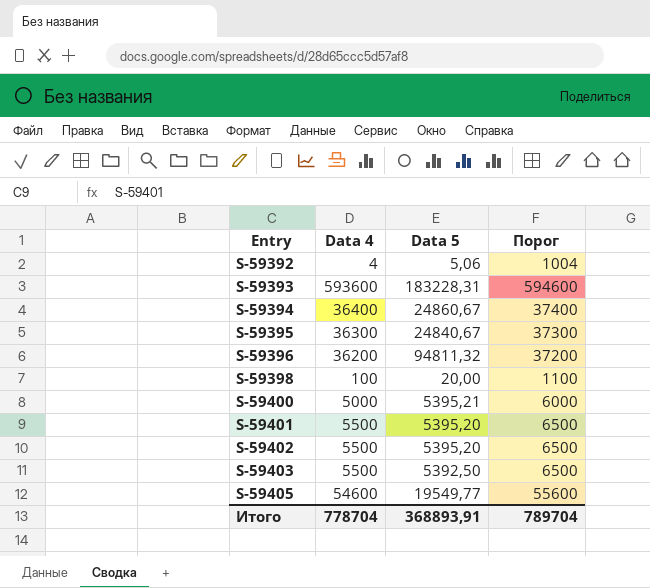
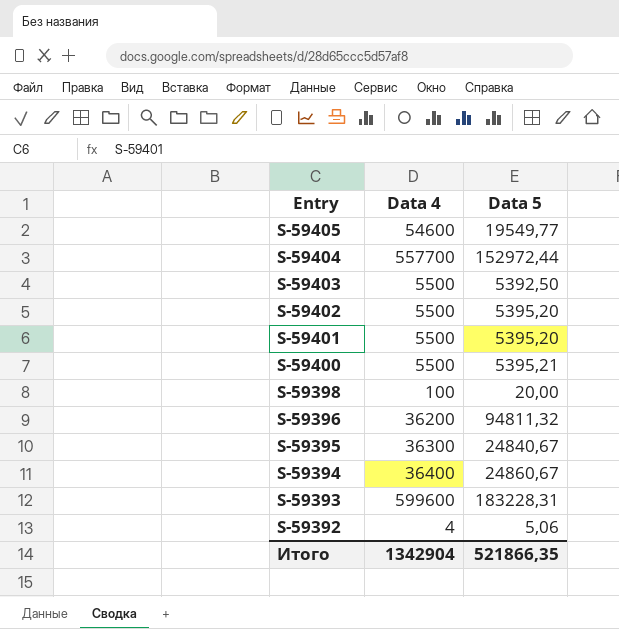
row order: Entry ascending -> Entry descending
column Порог | formula: [Data 4] + 1000 -> none
row S-59404: none -> 557700 | 152972,44
S-59400 | Data 4: 5000 -> 5500
S-59393 | Data 4: 593600 -> 599600
Итого | Data 4: 778704 -> 1342904
Итого | Data 5: 368893,91 -> 521866,35

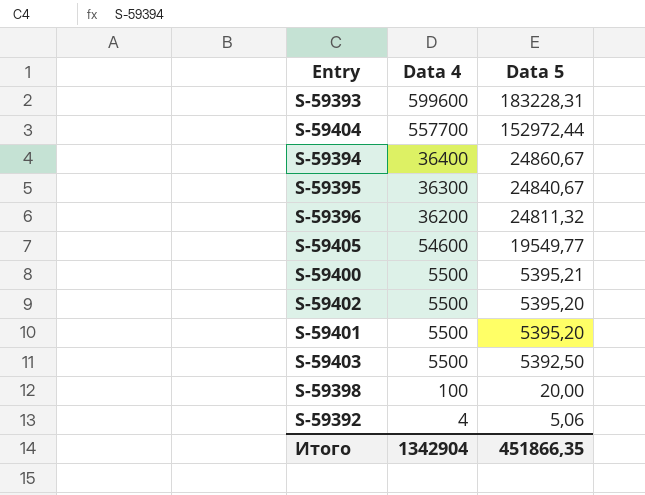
row order: Entry descending -> Data 5 descending
S-59396 | Data 5: 94811,32 -> 24811,32
Итого | Data 5: 521866,35 -> 451866,35

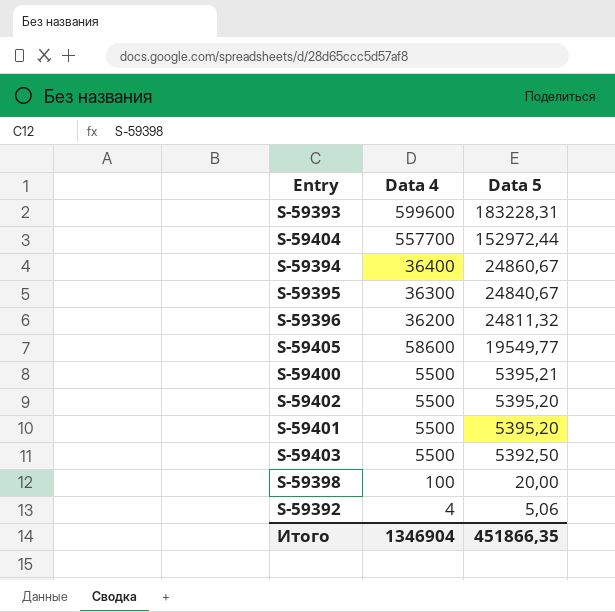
S-59405 | Data 4: 54600 -> 58600
Итого | Data 4: 1342904 -> 1346904

